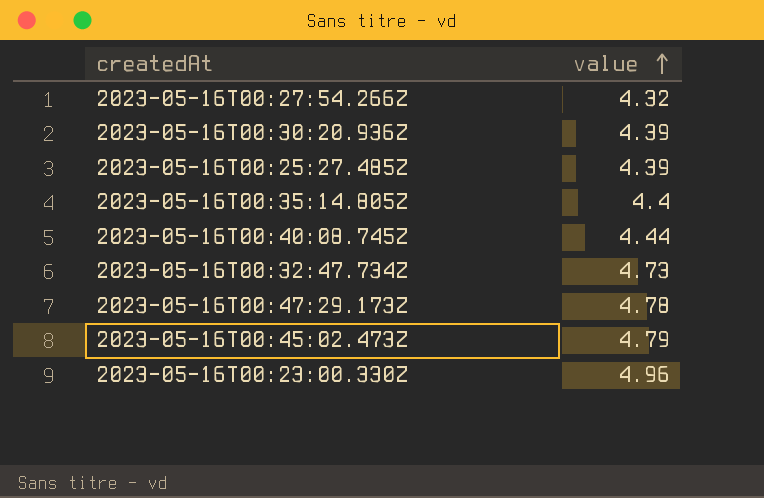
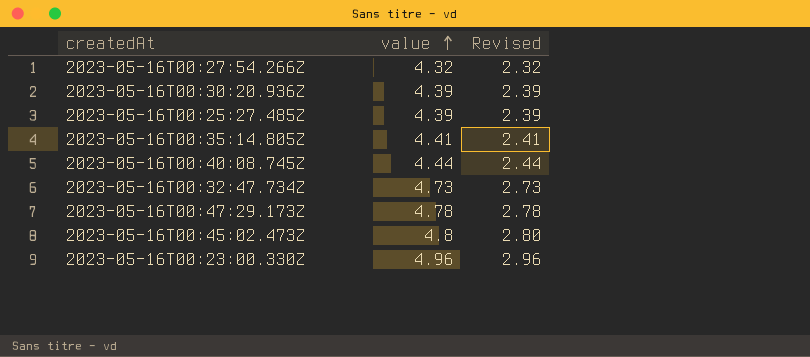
column Revised | formula: none -> [value] - 2
2023-05-16T00:35:14.805Z | value: 4.4 -> 4.41
2023-05-16T00:45:02.473Z | value: 4.79 -> 4.8

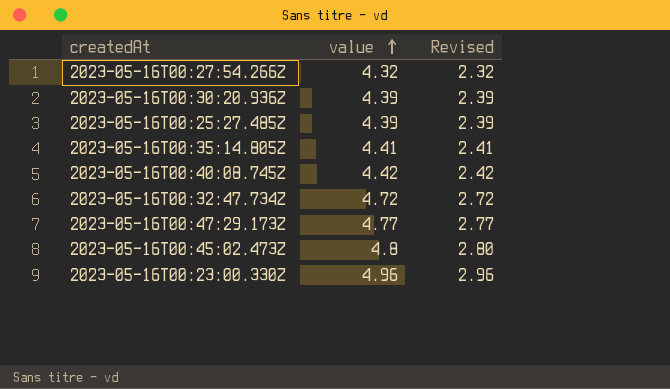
2023-05-16T00:40:08.745Z | value: 4.44 -> 4.42
2023-05-16T00:40:08.745Z | Revised: 2.44 -> 2.42
2023-05-16T00:32:47.734Z | value: 4.73 -> 4.72
2023-05-16T00:32:47.734Z | Revised: 2.73 -> 2.72
2023-05-16T00:47:29.173Z | value: 4.78 -> 4.77
2023-05-16T00:47:29.173Z | Revised: 2.78 -> 2.77

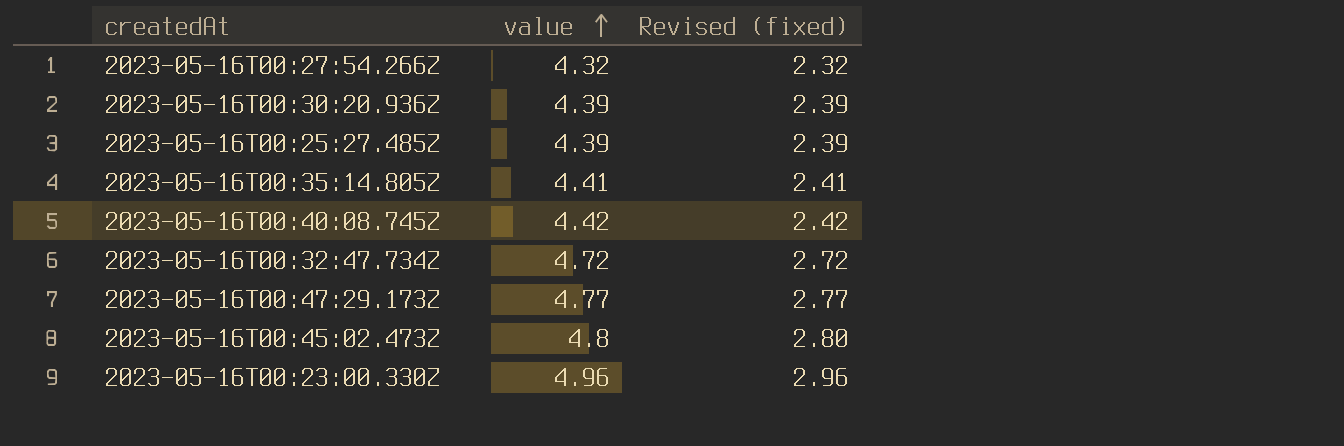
column name: Revised -> Revised (fixed)

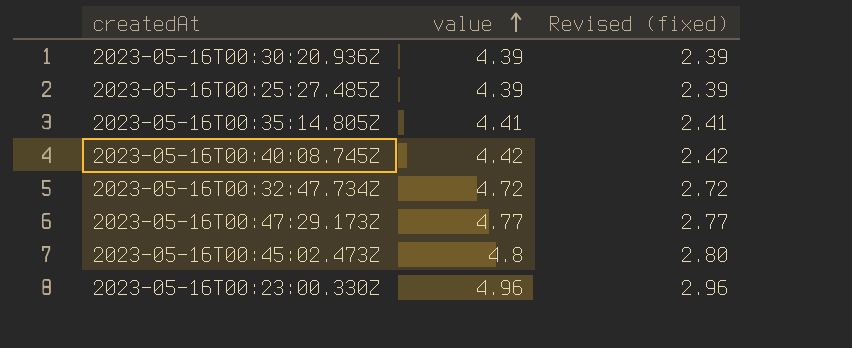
row 2023-05-16T00:27:54.266Z: 4.32 | 2.32 -> none

